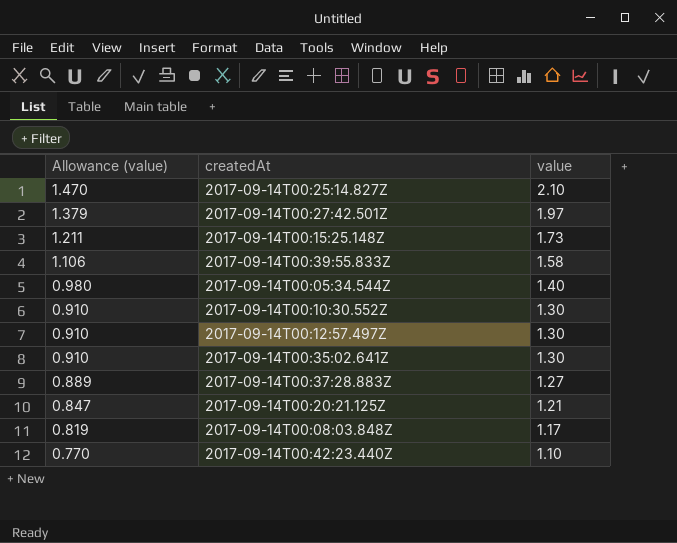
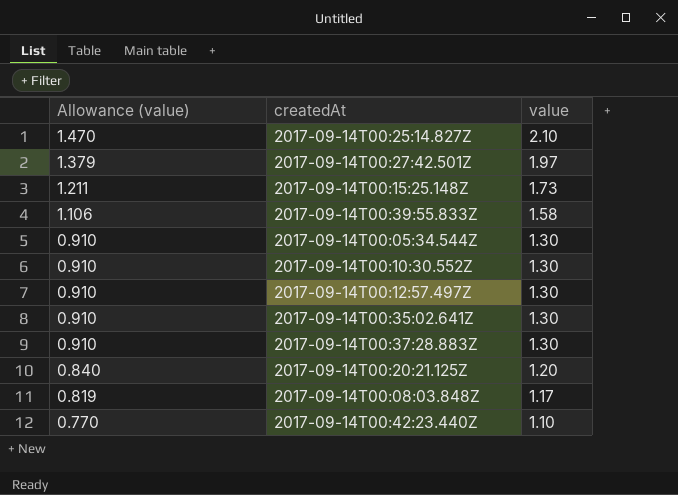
2017-09-14T00:05:34.544Z | Allowance (value): 0.980 -> 0.910
2017-09-14T00:05:34.544Z | value: 1.40 -> 1.30
2017-09-14T00:37:28.883Z | Allowance (value): 0.889 -> 0.910
2017-09-14T00:37:28.883Z | value: 1.27 -> 1.30
2017-09-14T00:20:21.125Z | Allowance (value): 0.847 -> 0.840
2017-09-14T00:20:21.125Z | value: 1.21 -> 1.20

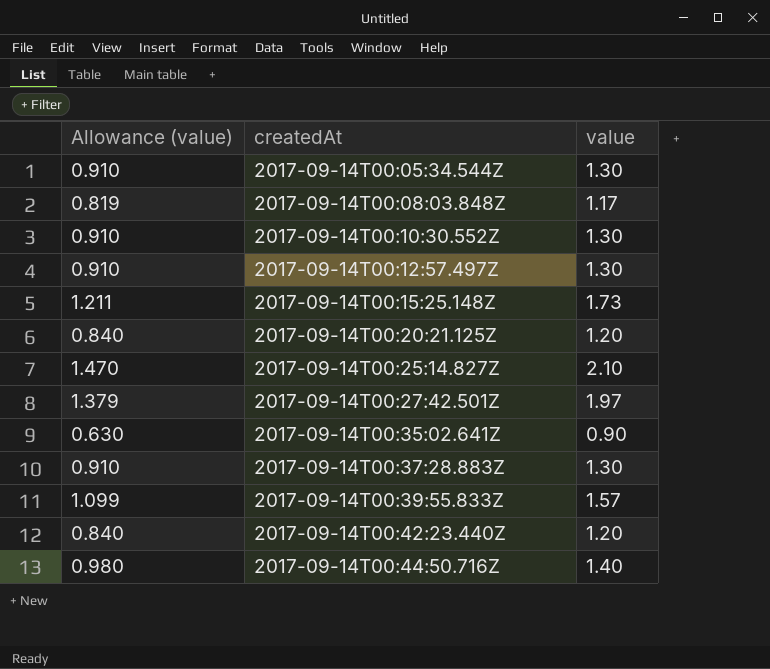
row order: Allowance (value) descending -> createdAt ascending
2017-09-14T00:35:02.641Z | Allowance (value): 0.910 -> 0.630
2017-09-14T00:35:02.641Z | value: 1.30 -> 0.90
2017-09-14T00:39:55.833Z | Allowance (value): 1.106 -> 1.099
2017-09-14T00:39:55.833Z | value: 1.58 -> 1.57
2017-09-14T00:42:23.440Z | Allowance (value): 0.770 -> 0.840
2017-09-14T00:42:23.440Z | value: 1.10 -> 1.20
row 2017-09-14T00:44:50.716Z: none -> 0.980 | 1.40

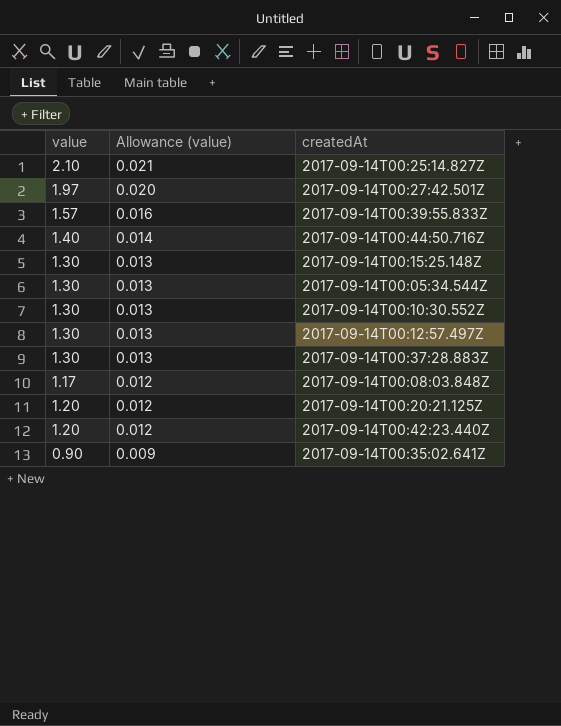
row order: createdAt ascending -> Allowance (value) descending
column value | position: 3 -> 1
column Allowance (value) | formula: [value] * 0.7 -> [value] * 0.01
2017-09-14T00:15:25.148Z | value: 1.73 -> 1.30

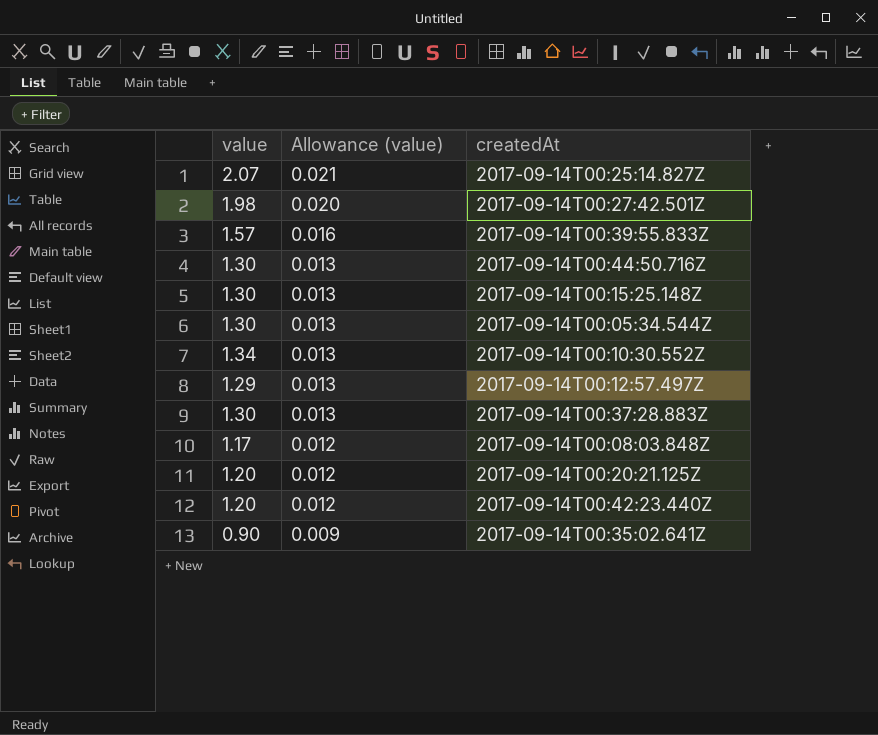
2017-09-14T00:25:14.827Z | value: 2.10 -> 2.07
2017-09-14T00:27:42.501Z | value: 1.97 -> 1.98
2017-09-14T00:44:50.716Z | value: 1.40 -> 1.30
2017-09-14T00:44:50.716Z | Allowance (value): 0.014 -> 0.013
2017-09-14T00:10:30.552Z | value: 1.30 -> 1.34
2017-09-14T00:12:57.497Z | value: 1.30 -> 1.29

